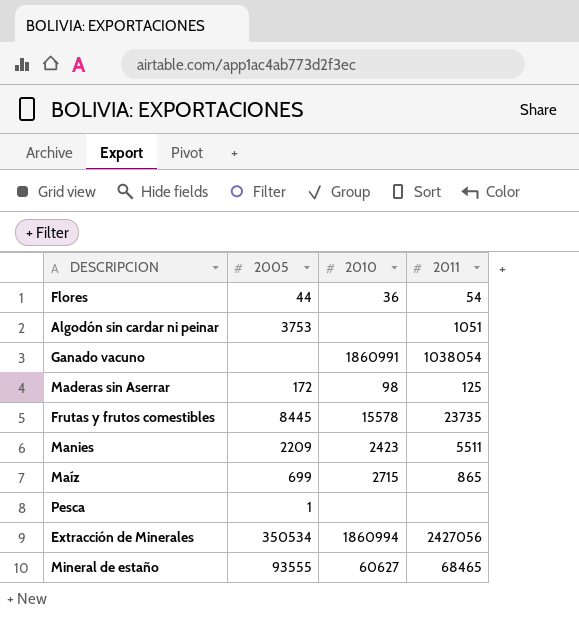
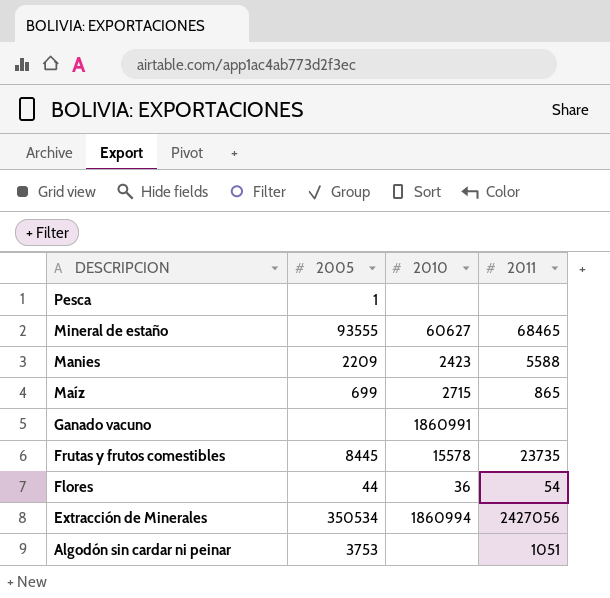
row order: none -> DESCRIPCION descending
row Maderas sin Aserrar: 172 | 98 | 125 -> none
Manies | 2011: 5511 -> 5588
Ganado vacuno | 2011: 1038054 -> none

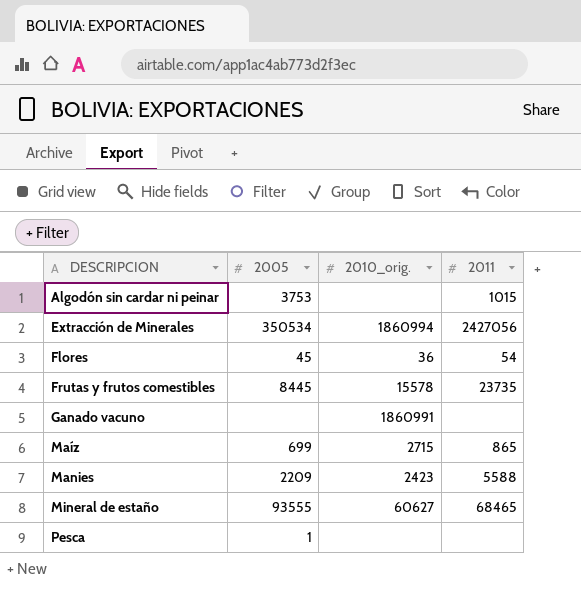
row order: DESCRIPCION descending -> DESCRIPCION ascending
column name: 2010 -> 2010_orig.
Algodón sin cardar ni peinar | 2011: 1051 -> 1015
Flores | 2005: 44 -> 45

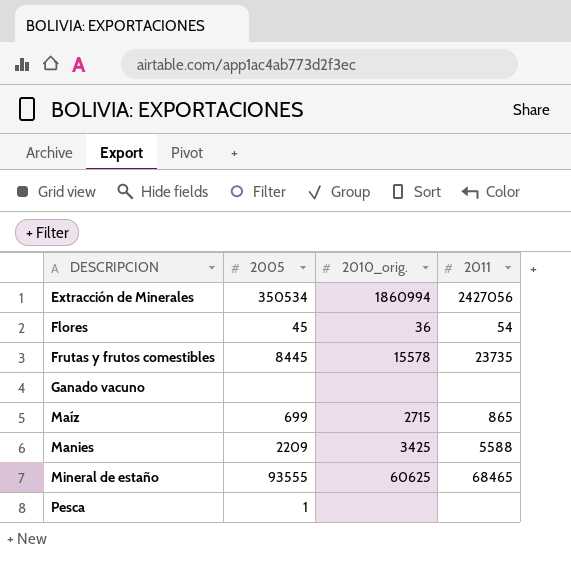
row Algodón sin cardar ni peinar: 3753 | none | 1015 -> none
Ganado vacuno | 2010_orig.: 1860991 -> none
Manies | 2010_orig.: 2423 -> 3425
Mineral de estaño | 2010_orig.: 60627 -> 60625

